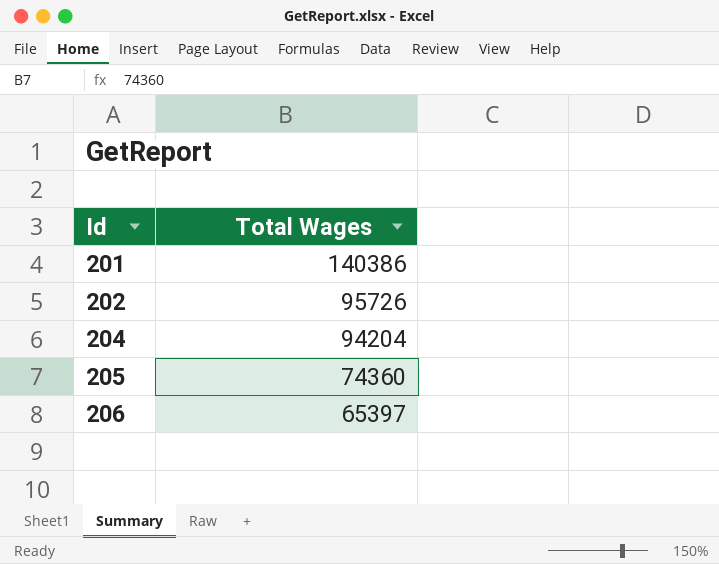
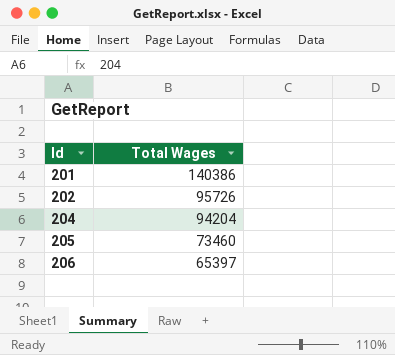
205 | Total Wages: 74360 -> 73460

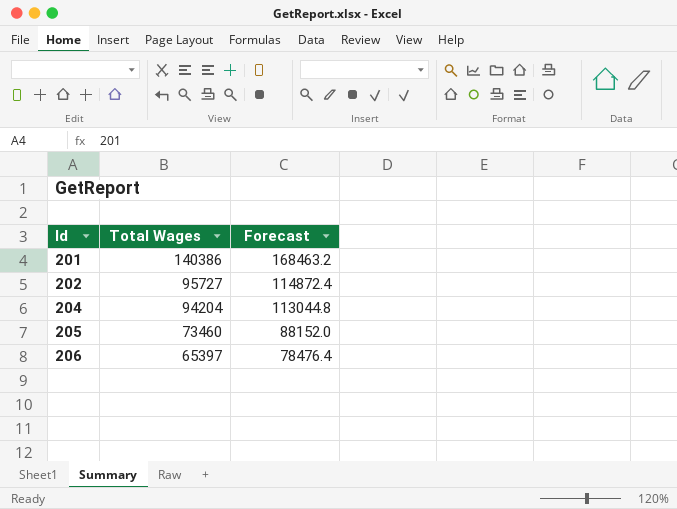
column Forecast | formula: none -> [Total Wages] * 1.2
202 | Total Wages: 95726 -> 95727

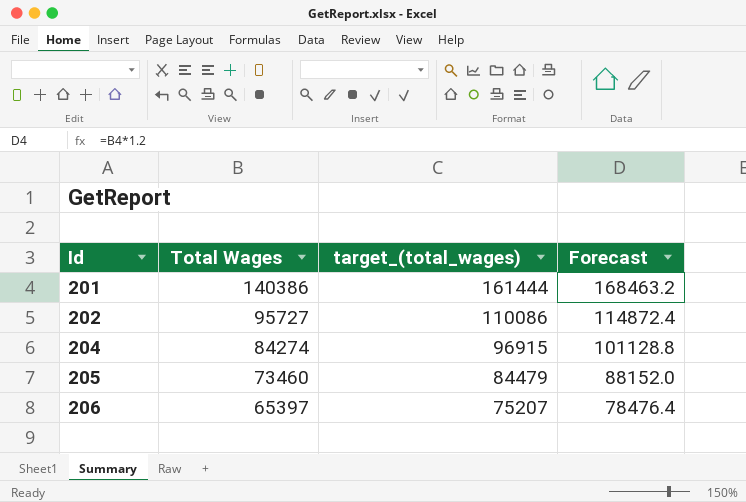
column target_(total_wages) | formula: none -> [Total Wages] * 1.15
204 | Total Wages: 94204 -> 84274
204 | Forecast: 113044.8 -> 101128.8

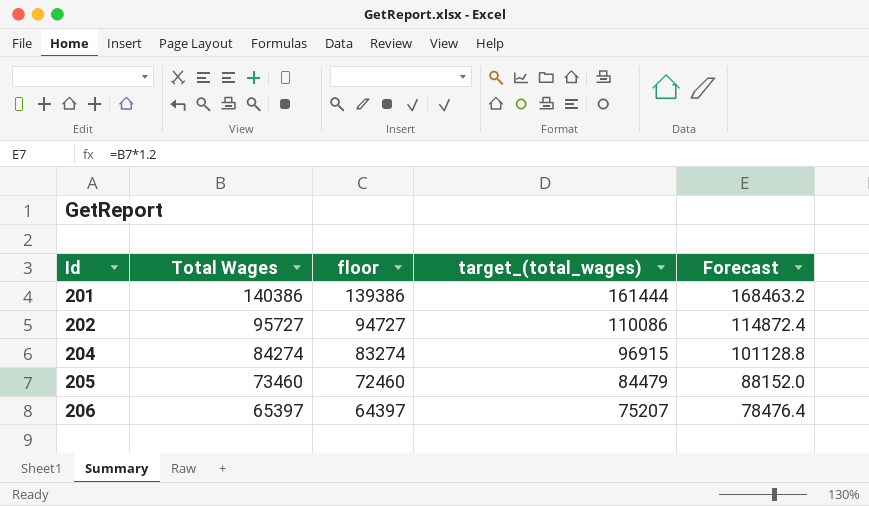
column floor | formula: none -> [Total Wages] - 1000

